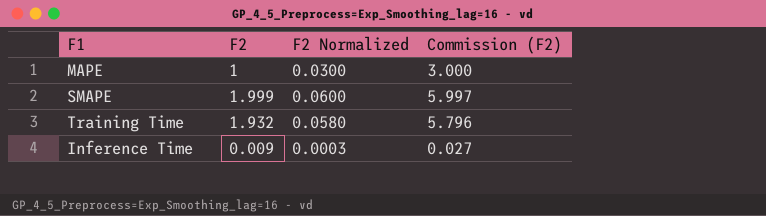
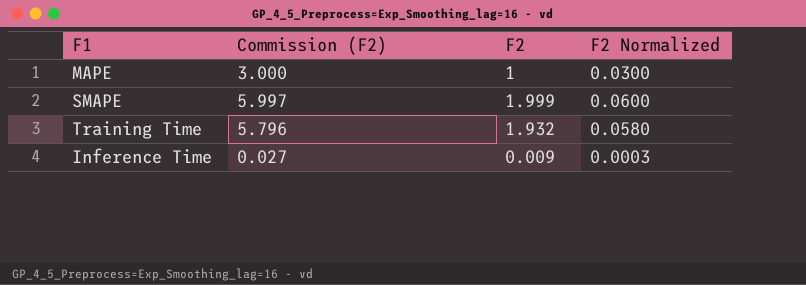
column Commission (F2) | position: 4 -> 2

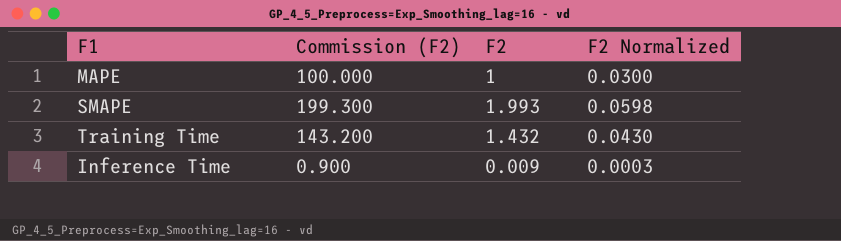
column Commission (F2) | formula: [F2] * 3 -> [F2] * 100
SMAPE | F2: 1.999 -> 1.993
SMAPE | F2 Normalized: 0.0600 -> 0.0598
Training Time | F2: 1.932 -> 1.432
Training Time | F2 Normalized: 0.0580 -> 0.0430

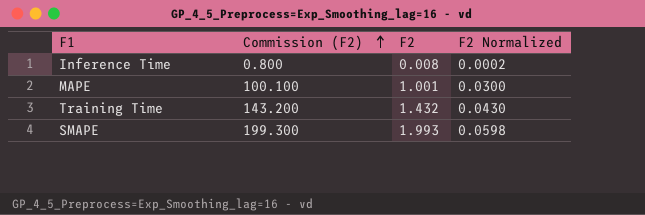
row order: none -> Commission (F2) ascending
Inference Time | Commission (F2): 0.900 -> 0.800
Inference Time | F2: 0.009 -> 0.008
Inference Time | F2 Normalized: 0.0003 -> 0.0002
MAPE | Commission (F2): 100.000 -> 100.100
MAPE | F2: 1 -> 1.001

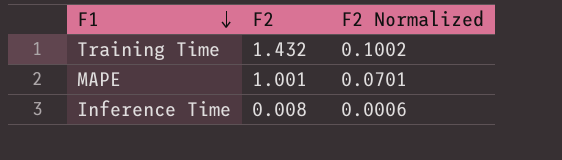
row order: Commission (F2) ascending -> F1 descending
column Commission (F2) | formula: [F2] * 100 -> none
column F2 Normalized | formula: [F2] * 0.03 -> [F2] * 0.07
row SMAPE: 199.300 | 1.993 | 0.0598 -> none

